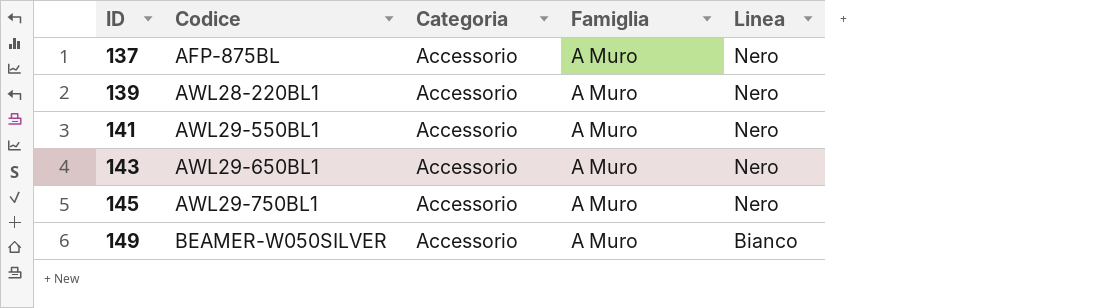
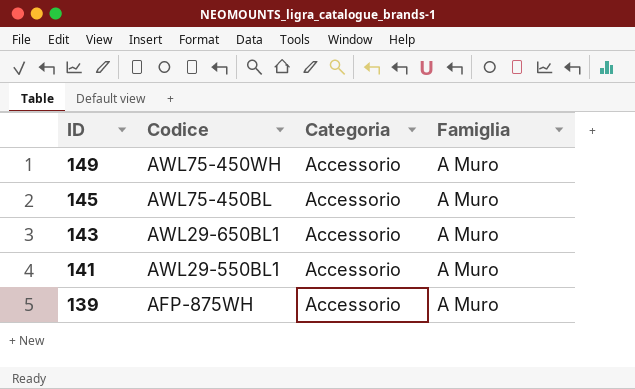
row order: ID ascending -> ID descending
column Linea | position: 5 -> none
row 137: AFP-875BL | Accessorio | A Muro | Nero -> none
149 | Codice: BEAMER-W050SILVER -> AWL75-450WH
145 | Codice: AWL29-750BL1 -> AWL75-450BL
139 | Codice: AWL28-220BL1 -> AFP-875WH

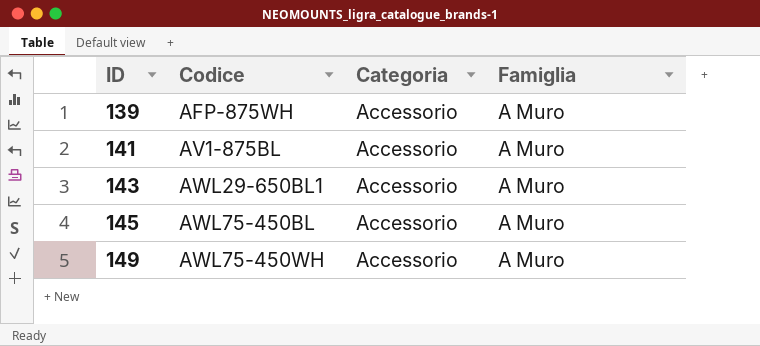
row order: ID descending -> ID ascending
141 | Codice: AWL29-550BL1 -> AV1-875BL

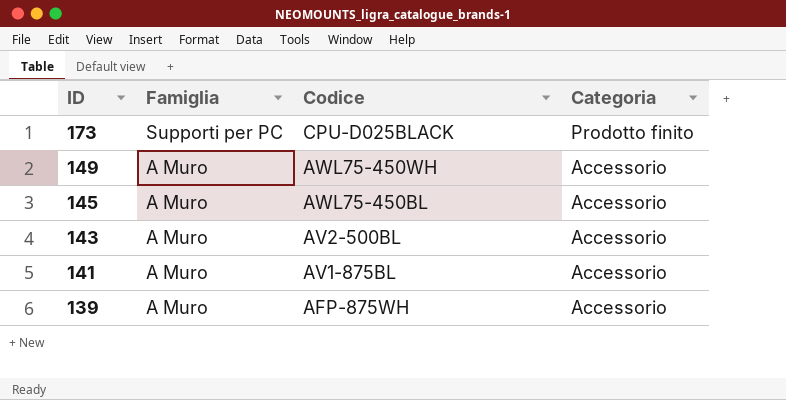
row order: ID ascending -> ID descending
column Famiglia | position: 4 -> 2
row 173: none -> Supporti per PC | CPU-D025BLACK | Prodotto finito
143 | Codice: AWL29-650BL1 -> AV2-500BL

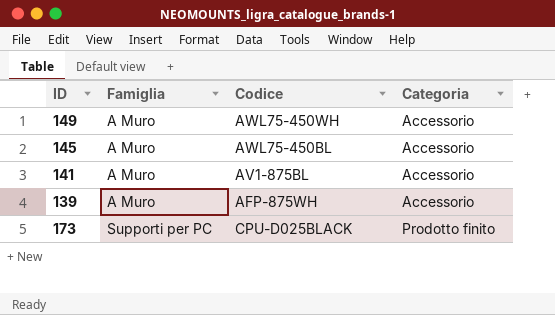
row order: ID descending -> Famiglia ascending
row 143: A Muro | AV2-500BL | Accessorio -> none

